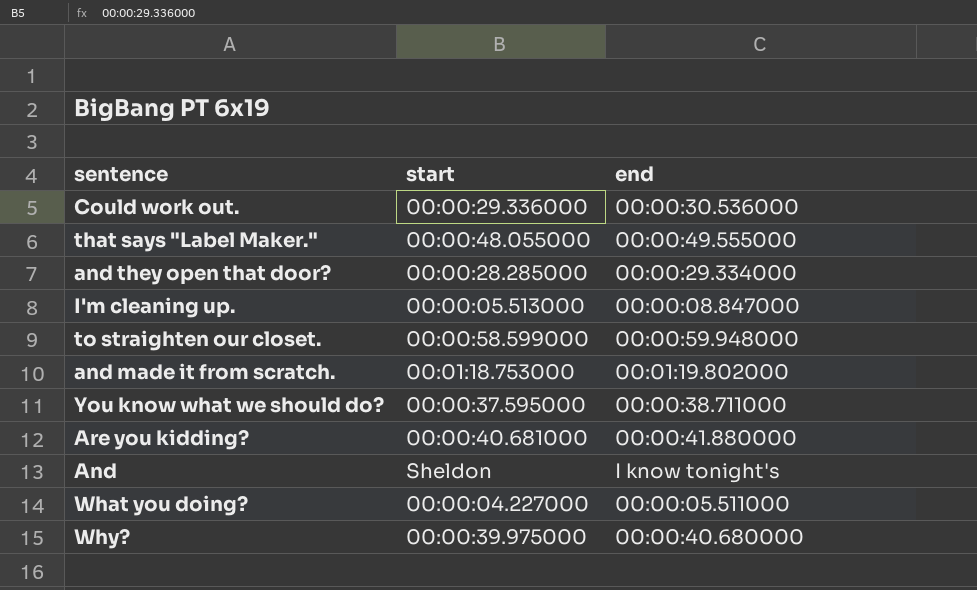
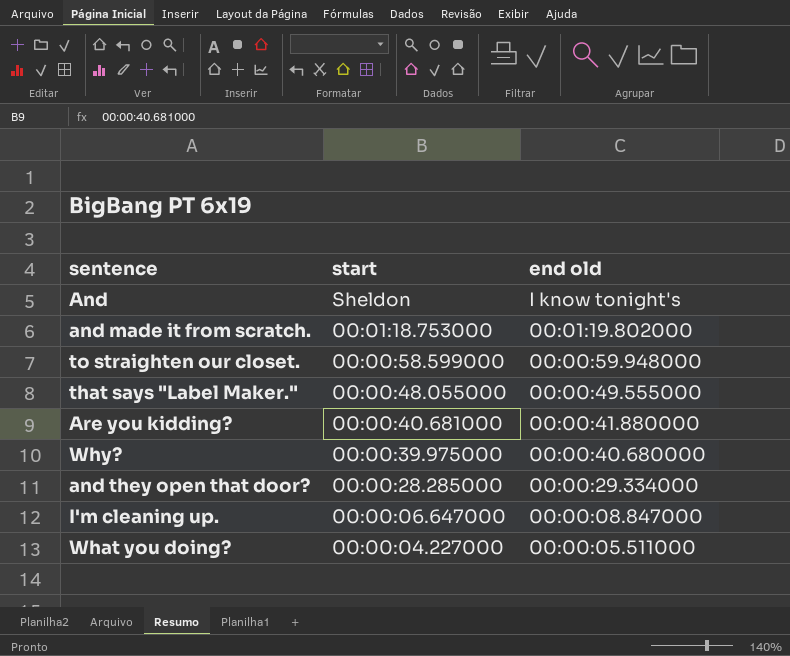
row order: none -> start descending
column name: end -> end old
row Could work out.: 00:00:29.336000 | 00:00:30.536000 -> none
row You know what we should do?: 00:00:37.595000 | 00:00:38.711000 -> none
I'm cleaning up. | start: 00:00:05.513000 -> 00:00:06.647000

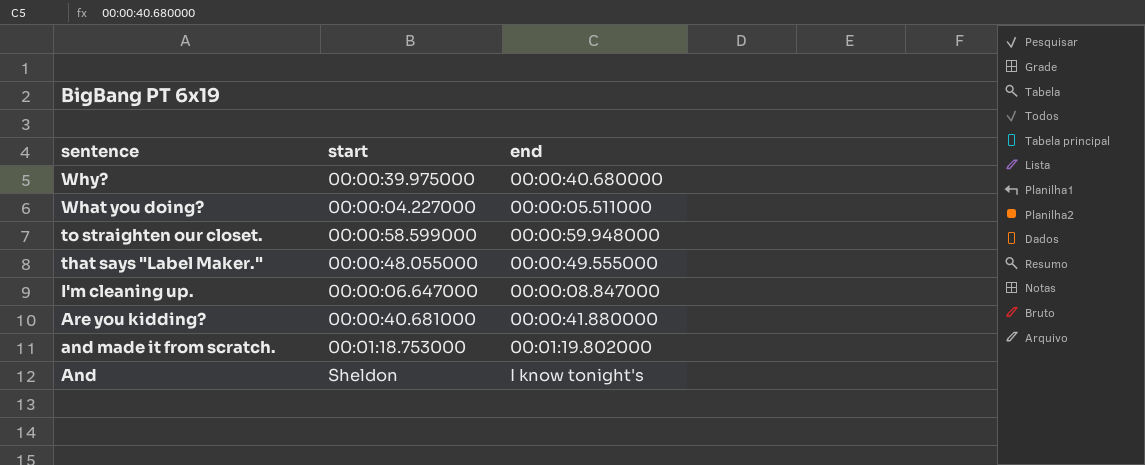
row order: start descending -> sentence descending
column name: end old -> end
row and they open that door?: 00:00:28.285000 | 00:00:29.334000 -> none

